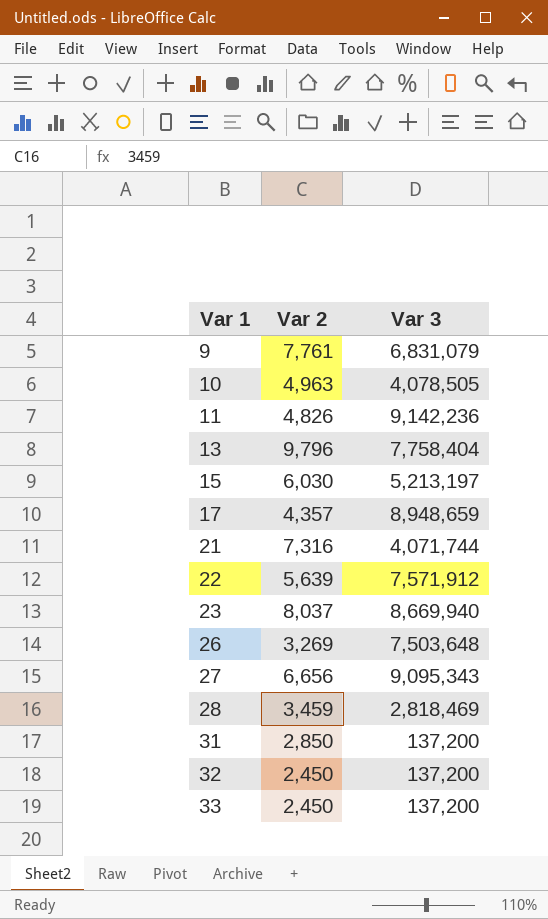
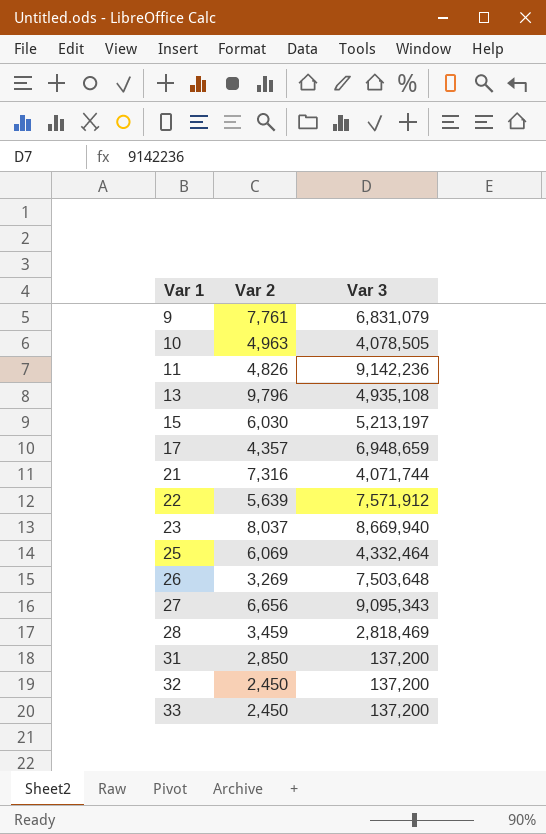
13 | Var 3: 7,758,404 -> 4,935,108
17 | Var 3: 8,948,659 -> 6,948,659
row 25: none -> 6,069 | 4,332,464

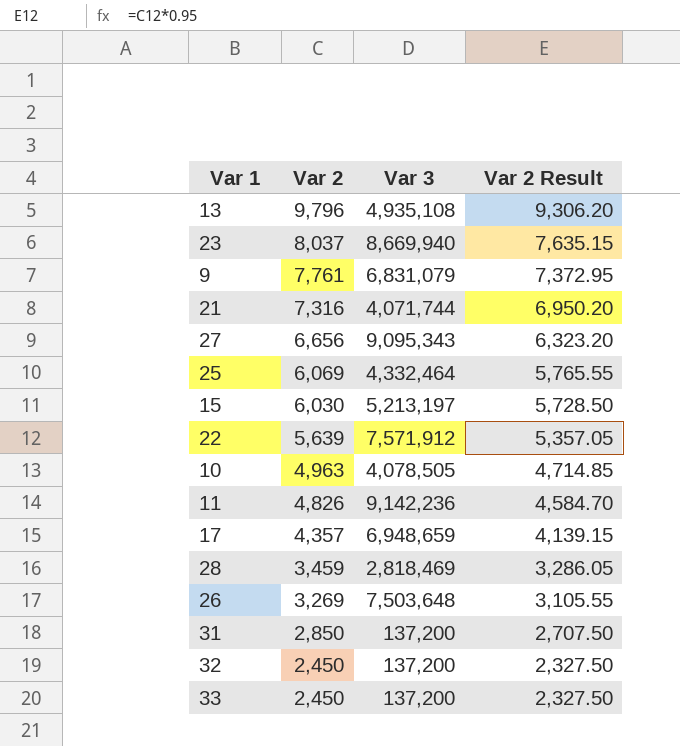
row order: Var 1 ascending -> Var 2 descending
column Var 2 Result | formula: none -> [Var 2] * 0.95

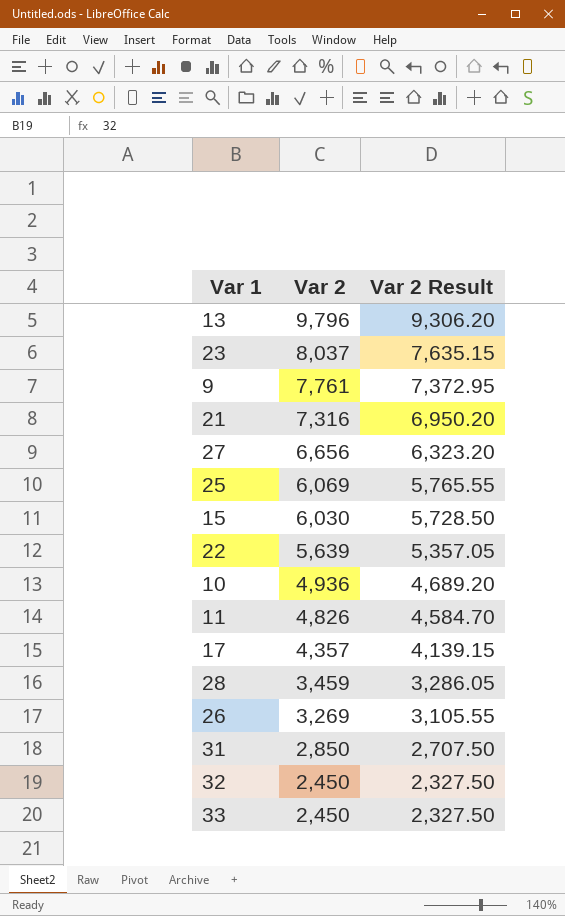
column Var 3 | position: 3 -> none
10 | Var 2: 4,963 -> 4,936
10 | Var 2 Result: 4,714.85 -> 4,689.20

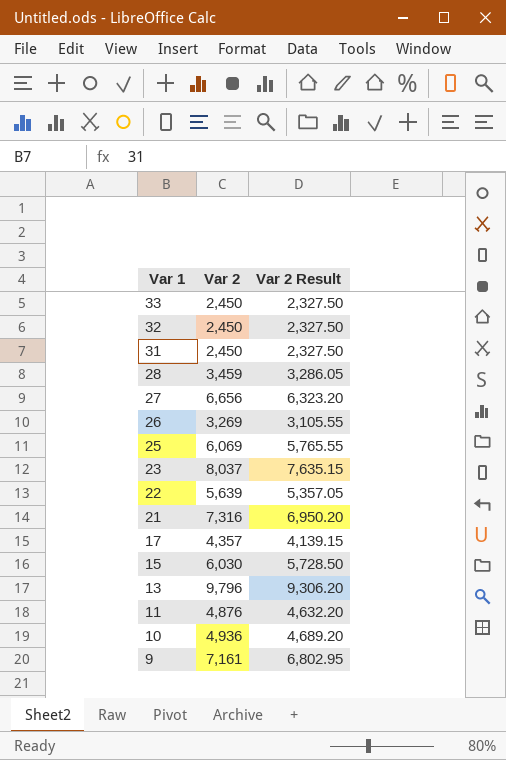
row order: Var 2 descending -> Var 1 descending
31 | Var 2: 2,850 -> 2,450
31 | Var 2 Result: 2,707.50 -> 2,327.50
11 | Var 2: 4,826 -> 4,876
11 | Var 2 Result: 4,584.70 -> 4,632.20
9 | Var 2: 7,761 -> 7,161
9 | Var 2 Result: 7,372.95 -> 6,802.95

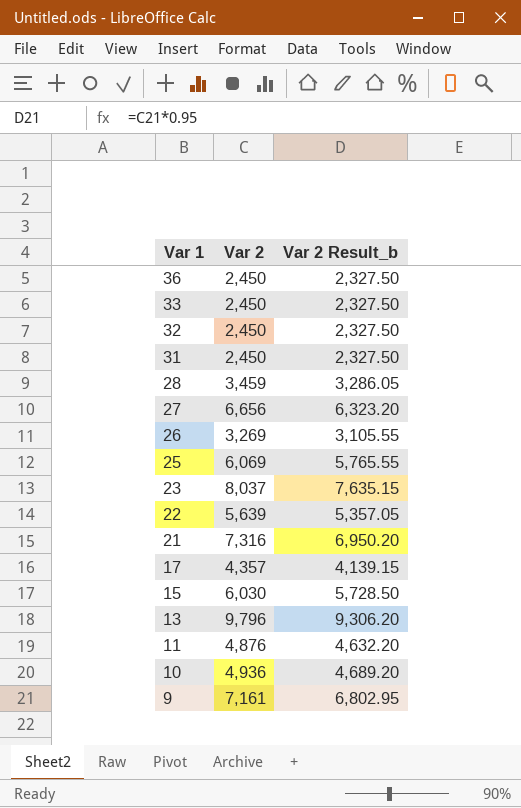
column name: Var 2 Result -> Var 2 Result_b
row 36: none -> 2,450 | 2,327.50

